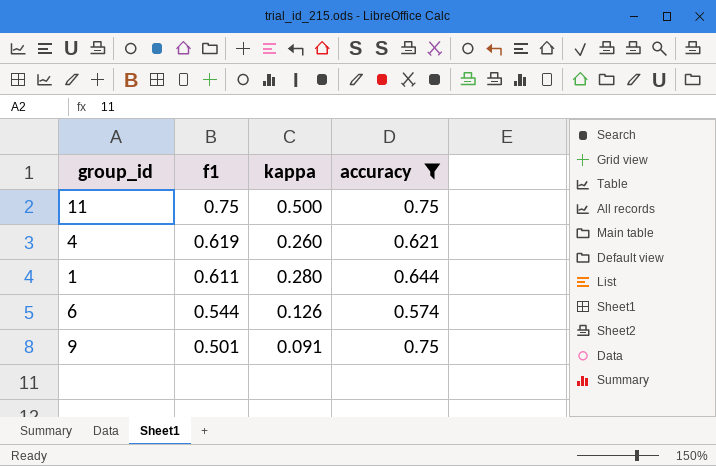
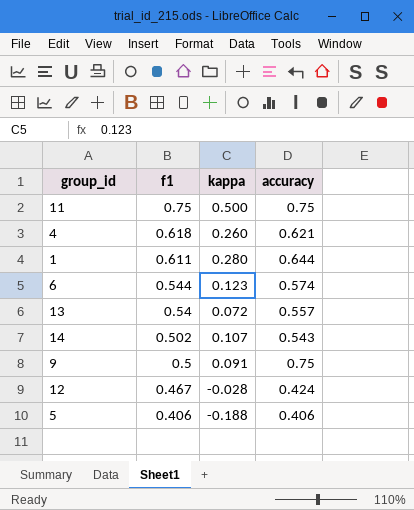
filter: accuracy >= 0.574 -> none
4 | f1: 0.619 -> 0.618
6 | kappa: 0.126 -> 0.123
9 | f1: 0.501 -> 0.5

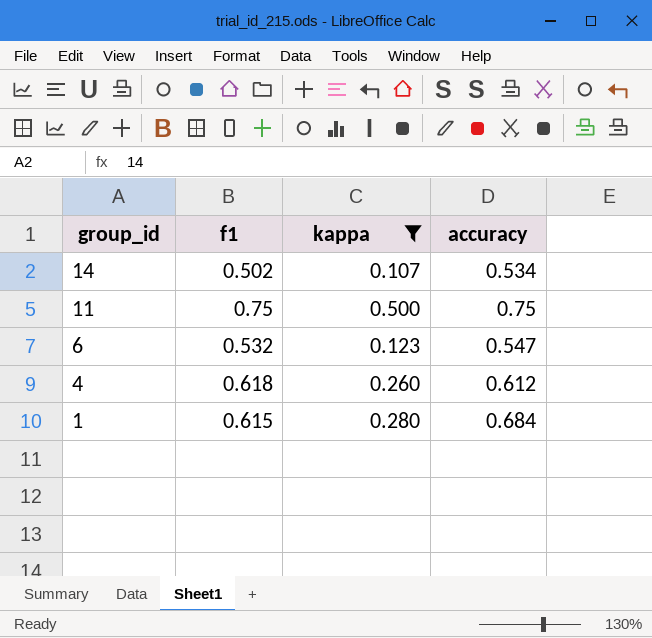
filter: none -> kappa >= 0.107
row order: f1 descending -> group_id descending
14 | accuracy: 0.543 -> 0.534
6 | f1: 0.544 -> 0.532
6 | accuracy: 0.574 -> 0.547
4 | accuracy: 0.621 -> 0.612
1 | f1: 0.611 -> 0.615
1 | accuracy: 0.644 -> 0.684

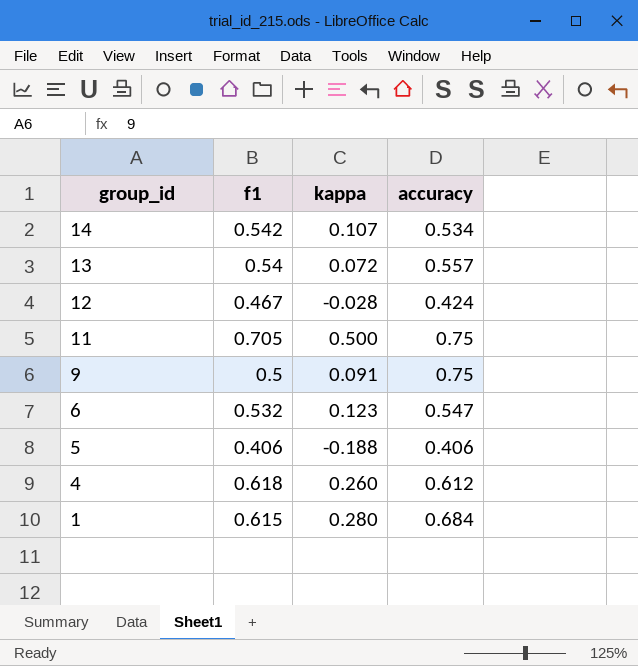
filter: kappa >= 0.107 -> none
14 | f1: 0.502 -> 0.542
11 | f1: 0.75 -> 0.705

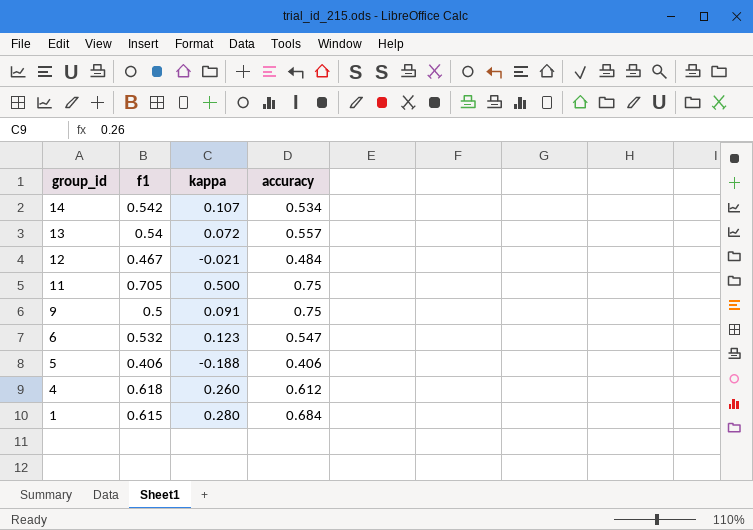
12 | kappa: -0.028 -> -0.021
12 | accuracy: 0.424 -> 0.484

